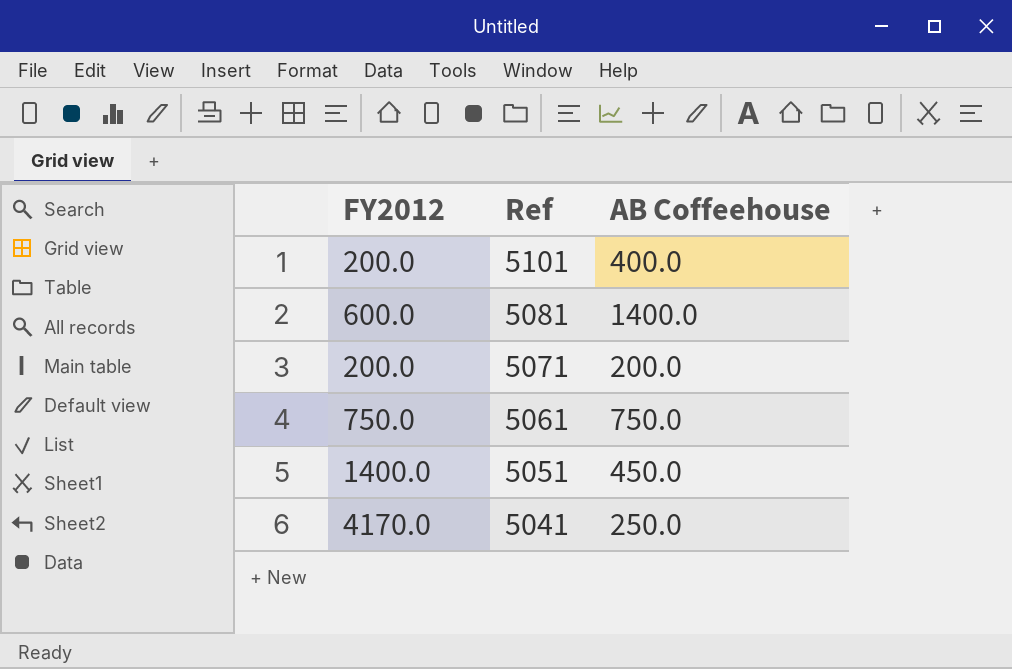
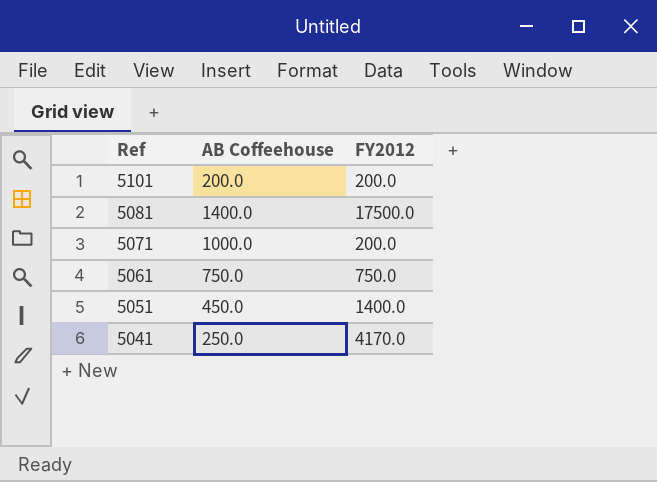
column FY2012 | position: 1 -> 3
5101 | AB Coffeehouse: 400.0 -> 200.0
5081 | FY2012: 600.0 -> 17500.0
5071 | AB Coffeehouse: 200.0 -> 1000.0

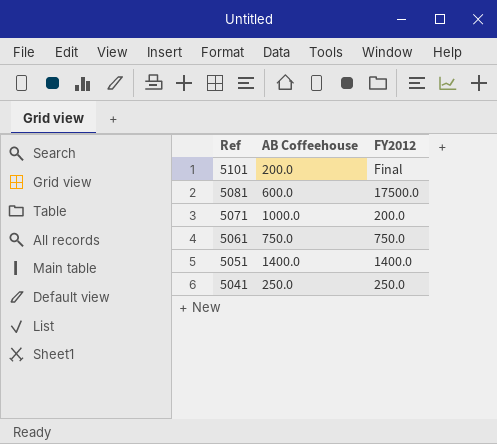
5101 | FY2012: 200.0 -> Final
5081 | AB Coffeehouse: 1400.0 -> 600.0
5051 | AB Coffeehouse: 450.0 -> 1400.0
5041 | FY2012: 4170.0 -> 250.0

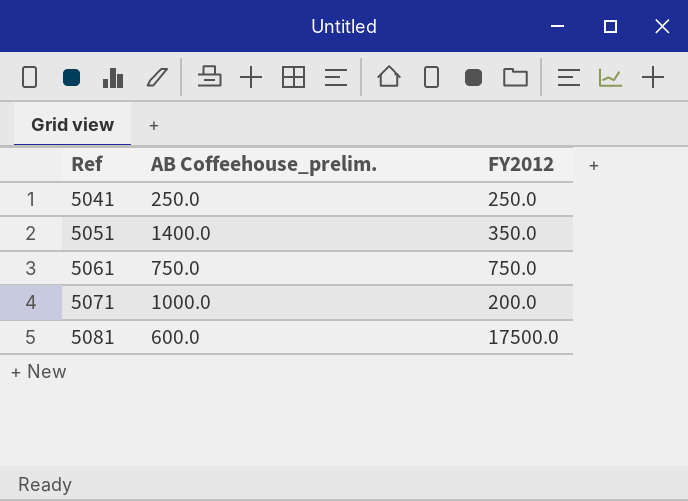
row order: Ref descending -> Ref ascending
column name: AB Coffeehouse -> AB Coffeehouse_prelim.
row 5101: 200.0 | Final -> none
5051 | FY2012: 1400.0 -> 350.0

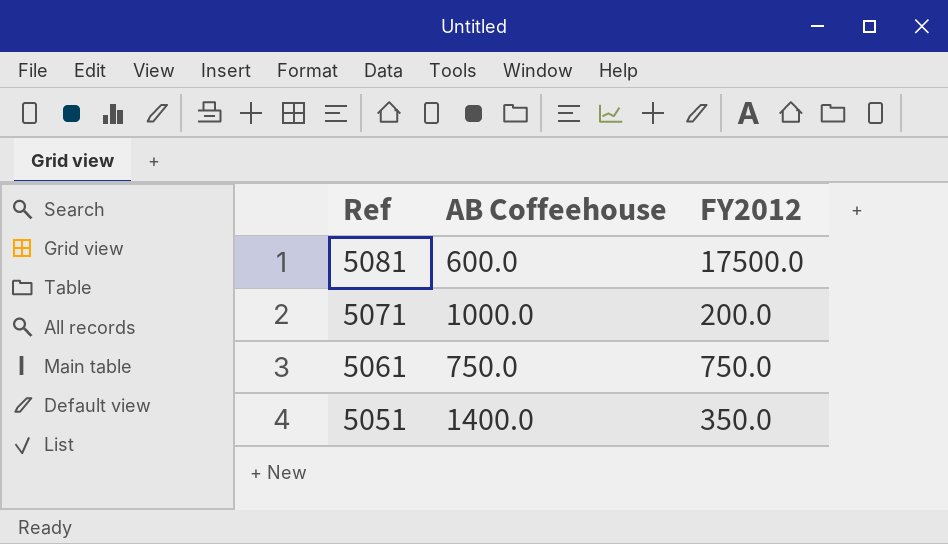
row order: Ref ascending -> Ref descending
column name: AB Coffeehouse_prelim. -> AB Coffeehouse
row 5041: 250.0 | 250.0 -> none

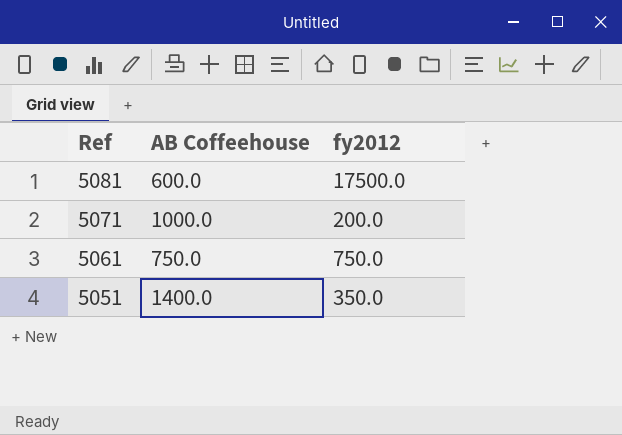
column name: FY2012 -> fy2012

